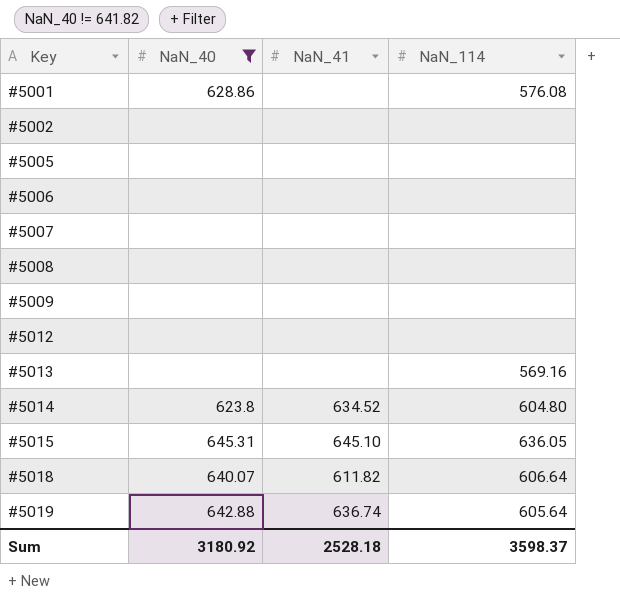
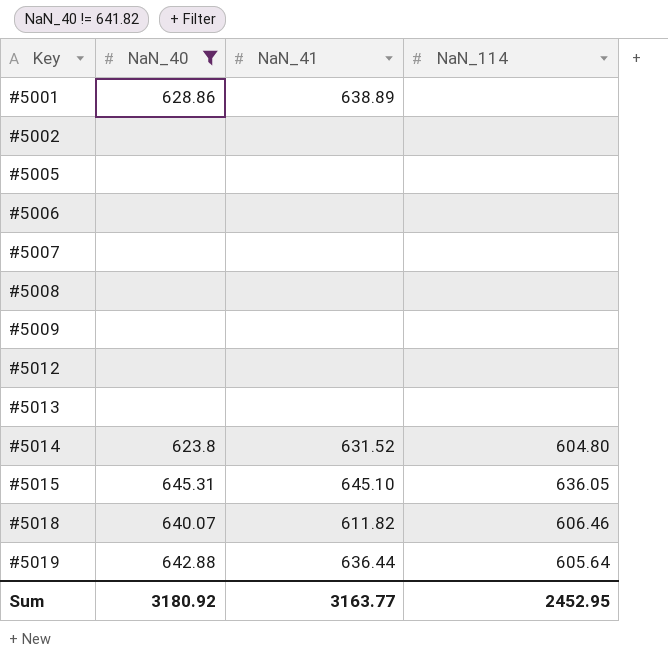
#5001 | NaN_41: none -> 638.89
#5001 | NaN_114: 576.08 -> none
#5013 | NaN_114: 569.16 -> none
#5014 | NaN_41: 634.52 -> 631.52
#5018 | NaN_114: 606.64 -> 606.46
#5019 | NaN_41: 636.74 -> 636.44
Sum | NaN_41: 2528.18 -> 3163.77
Sum | NaN_114: 3598.37 -> 2452.95

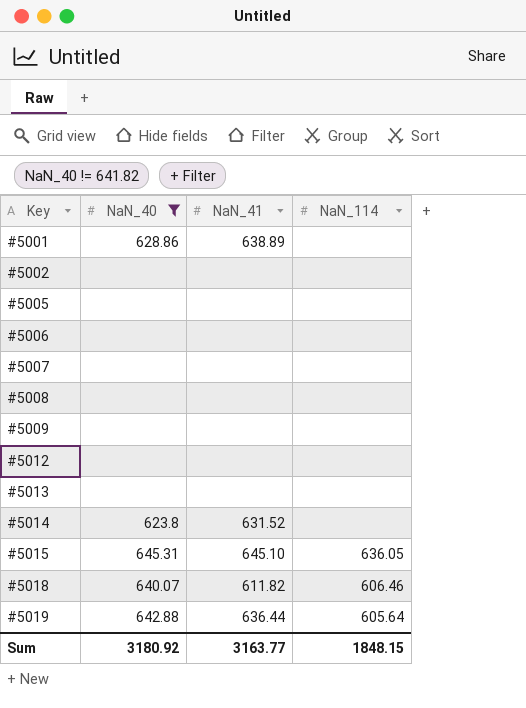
#5014 | NaN_114: 604.80 -> none
Sum | NaN_114: 2452.95 -> 1848.15

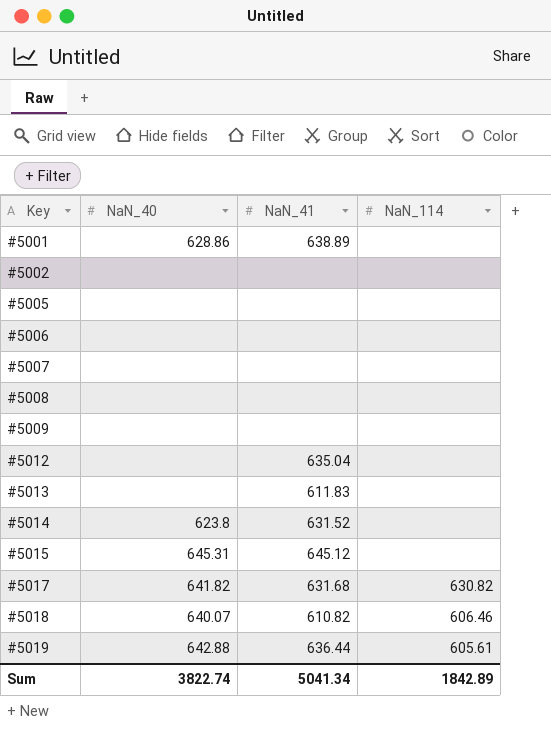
filter: NaN_40 != 641.82 -> none
#5012 | NaN_41: none -> 635.04
#5013 | NaN_41: none -> 611.83
#5015 | NaN_41: 645.10 -> 645.12
#5015 | NaN_114: 636.05 -> none
#5018 | NaN_41: 611.82 -> 610.82
#5019 | NaN_114: 605.64 -> 605.61
Sum | NaN_40: 3180.92 -> 3822.74
Sum | NaN_41: 3163.77 -> 5041.34
Sum | NaN_114: 1848.15 -> 1842.89

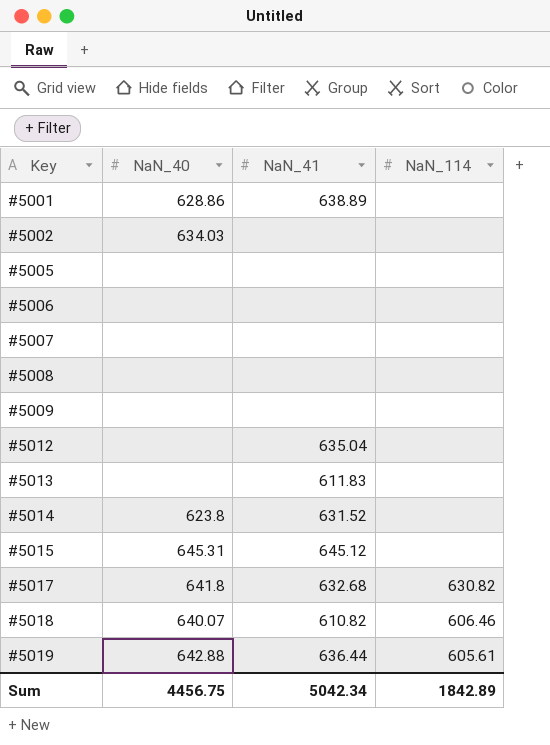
#5002 | NaN_40: none -> 634.03
#5017 | NaN_40: 641.82 -> 641.8
#5017 | NaN_41: 631.68 -> 632.68
Sum | NaN_40: 3822.74 -> 4456.75
Sum | NaN_41: 5041.34 -> 5042.34

